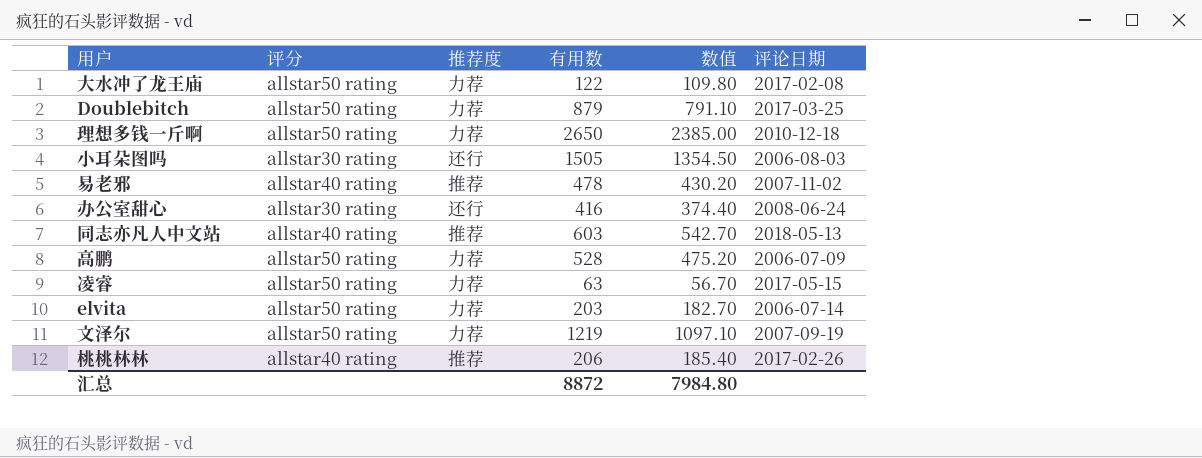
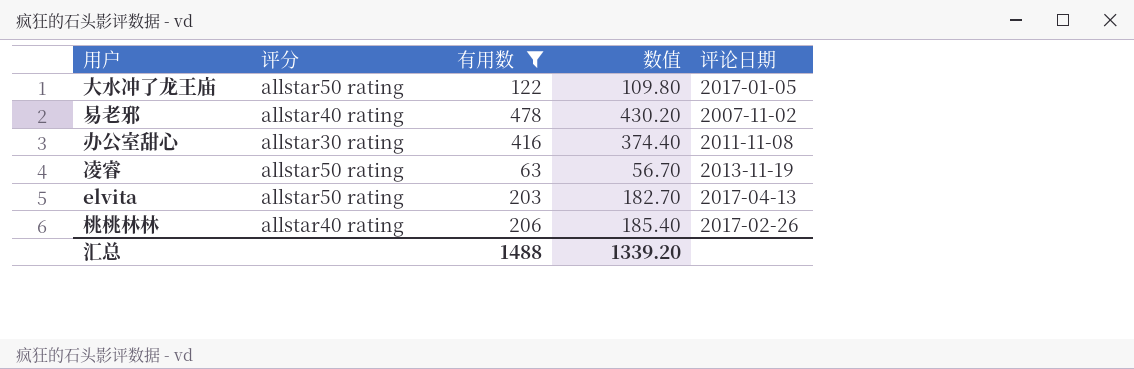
filter: none -> 有用数 <= 478
column 推荐度 | position: 3 -> none
大水冲了龙王庙 | 评论日期: 2017-02-08 -> 2017-01-05
办公室甜心 | 评论日期: 2008-06-24 -> 2011-11-08
凌睿 | 评论日期: 2017-05-15 -> 2013-11-19
elvita | 评论日期: 2006-07-14 -> 2017-04-13
汇总 | 有用数: 8872 -> 1488
汇总 | 数值: 7984.80 -> 1339.20

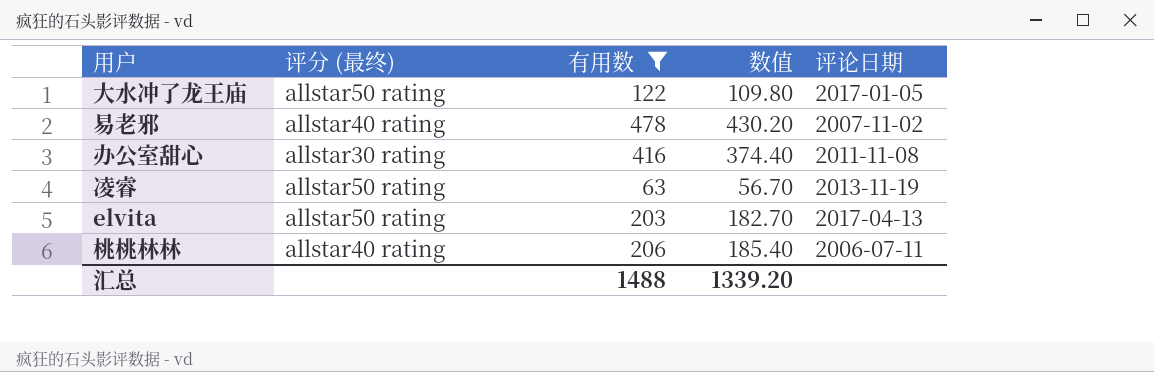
column name: 评分 -> 评分 (最终)
桃桃林林 | 评论日期: 2017-02-26 -> 2006-07-11

